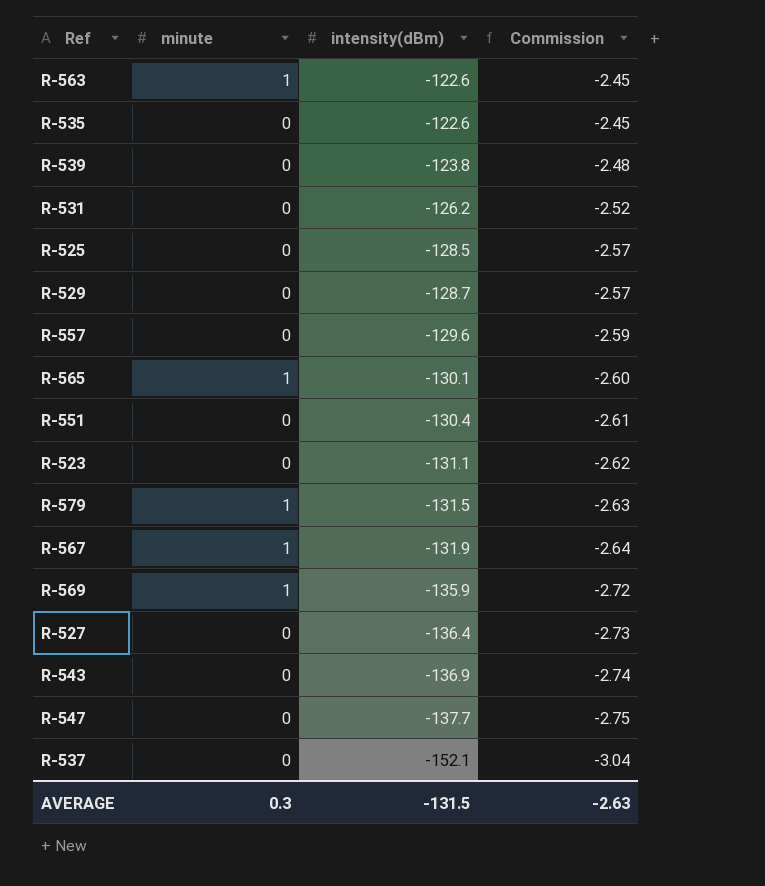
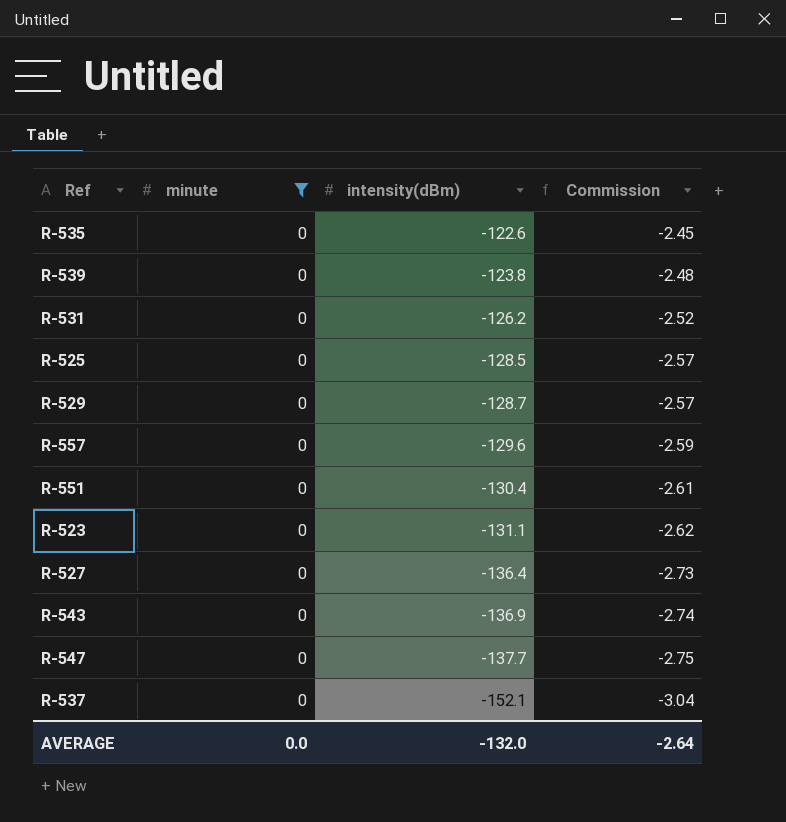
filter: none -> minute = 0
AVERAGE | minute: 0.3 -> 0.0
AVERAGE | intensity(dBm): -131.5 -> -132.0
AVERAGE | Commission: -2.63 -> -2.64

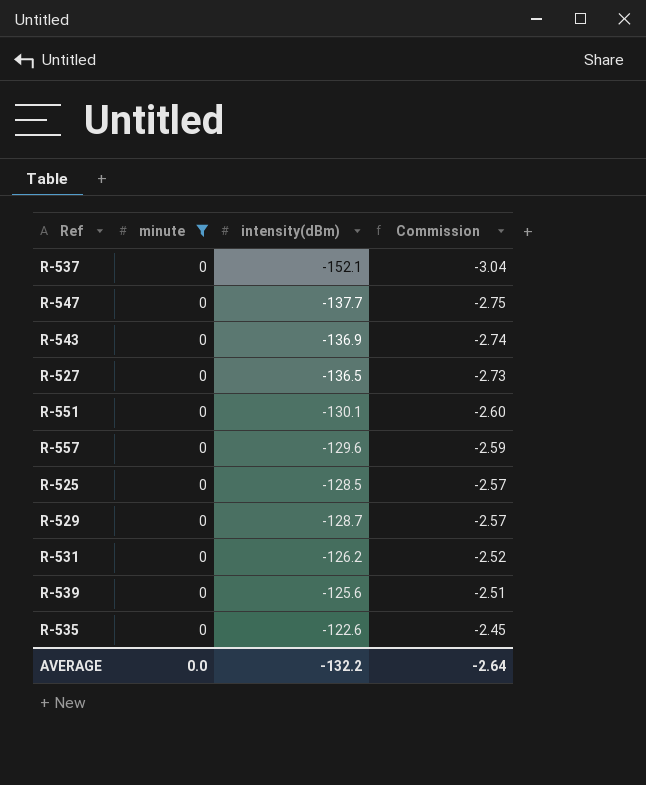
row order: intensity(dBm) descending -> Commission ascending
row R-523: 0 | -131.1 | -2.62 -> none
R-527 | intensity(dBm): -136.4 -> -136.5
R-551 | intensity(dBm): -130.4 -> -130.1
R-551 | Commission: -2.61 -> -2.60
R-539 | intensity(dBm): -123.8 -> -125.6
R-539 | Commission: -2.48 -> -2.51
AVERAGE | intensity(dBm): -132.0 -> -132.2

